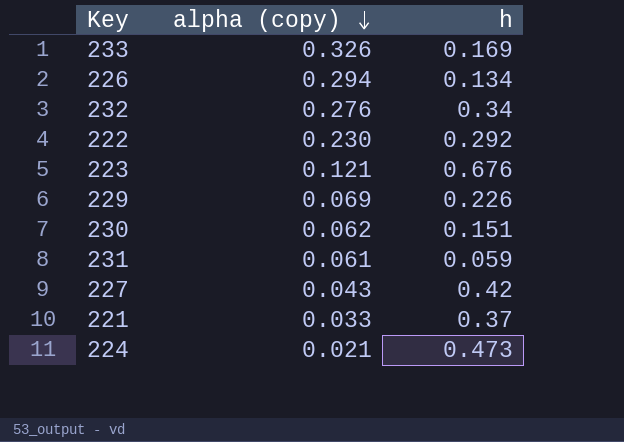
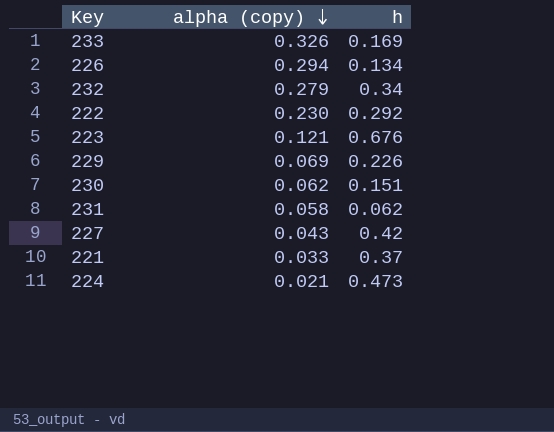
232 | alpha (copy): 0.276 -> 0.279
231 | alpha (copy): 0.061 -> 0.058
231 | h: 0.059 -> 0.062

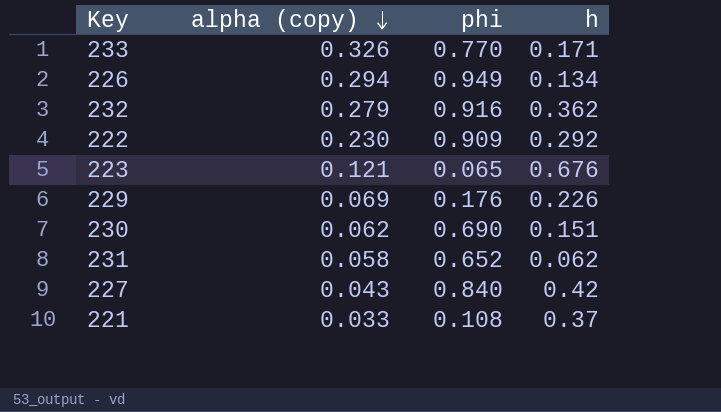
column phi | position: none -> 3
row 224: 0.021 | 0.473 -> none
233 | h: 0.169 -> 0.171
232 | h: 0.34 -> 0.362

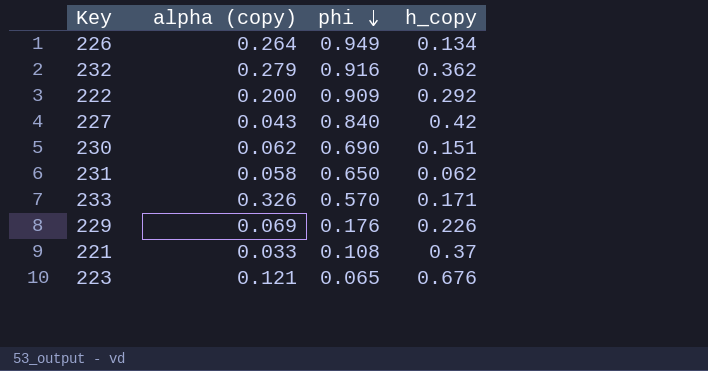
row order: alpha (copy) descending -> phi descending
column name: h -> h_copy
226 | alpha (copy): 0.294 -> 0.264
222 | alpha (copy): 0.230 -> 0.200
231 | phi: 0.652 -> 0.650
233 | phi: 0.770 -> 0.570

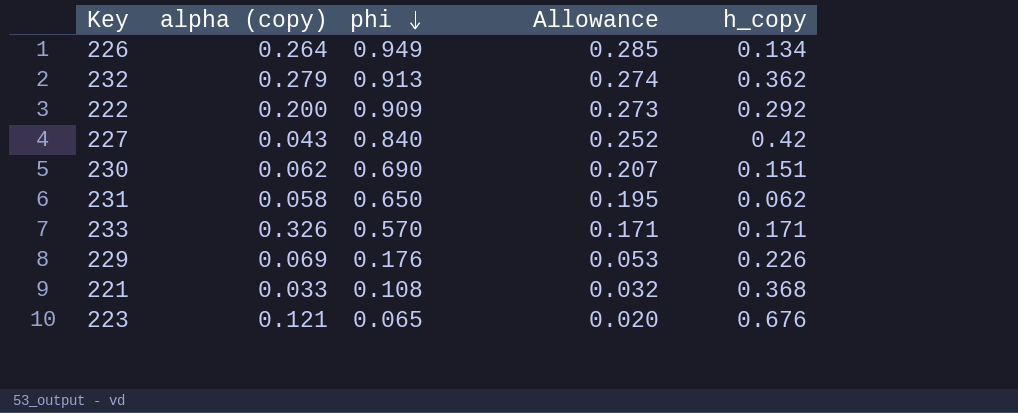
column Allowance | formula: none -> [phi] * 0.3
232 | phi: 0.916 -> 0.913
221 | h_copy: 0.37 -> 0.368

